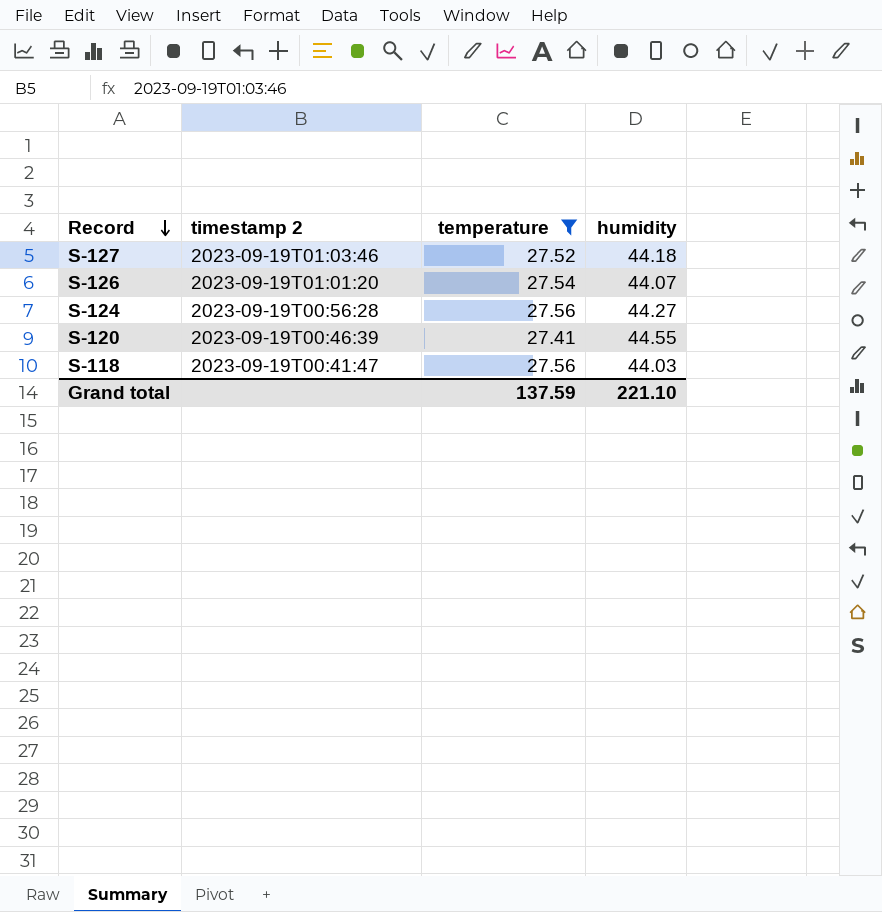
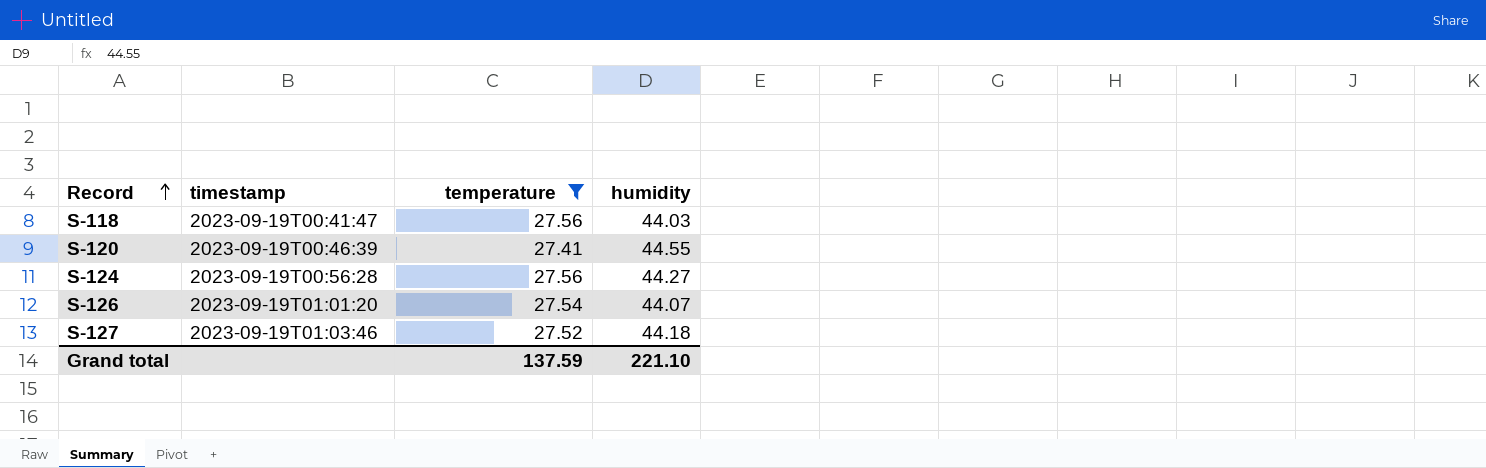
row order: Record descending -> Record ascending
column name: timestamp 2 -> timestamp

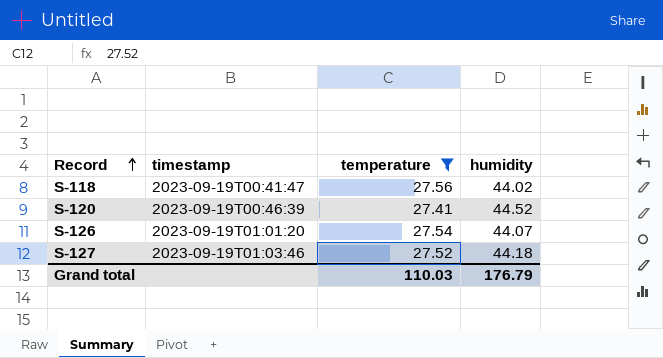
row S-124: 2023-09-19T00:56:28 | 27.56 | 44.27 -> none
S-118 | humidity: 44.03 -> 44.02
S-120 | humidity: 44.55 -> 44.52
Grand total | temperature: 137.59 -> 110.03
Grand total | humidity: 221.10 -> 176.79

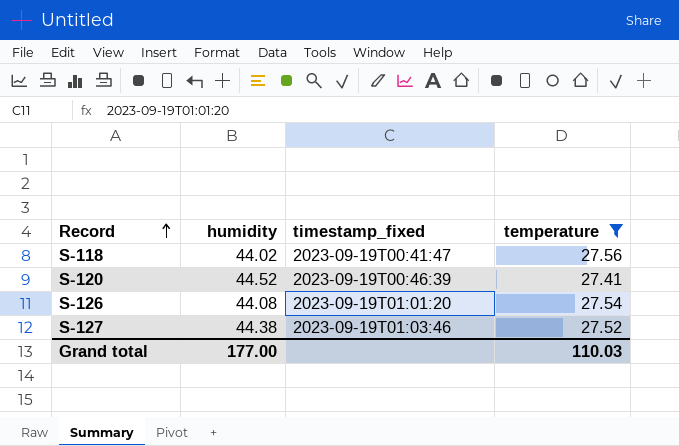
column humidity | position: 4 -> 2
column name: timestamp -> timestamp_fixed
S-126 | humidity: 44.07 -> 44.08
S-127 | humidity: 44.18 -> 44.38
Grand total | humidity: 176.79 -> 177.00

